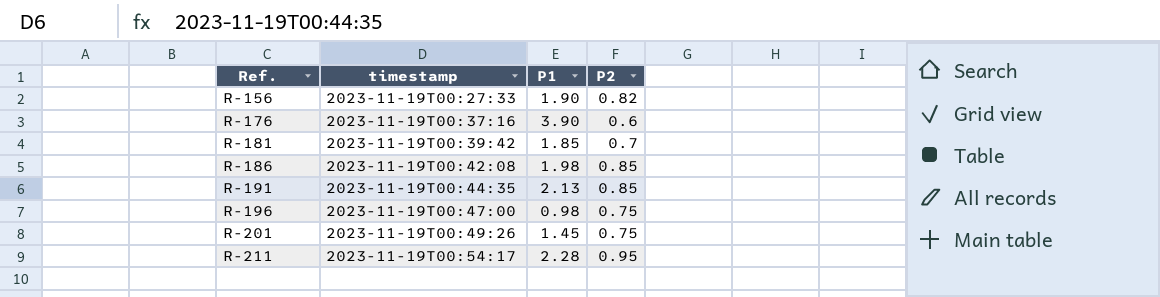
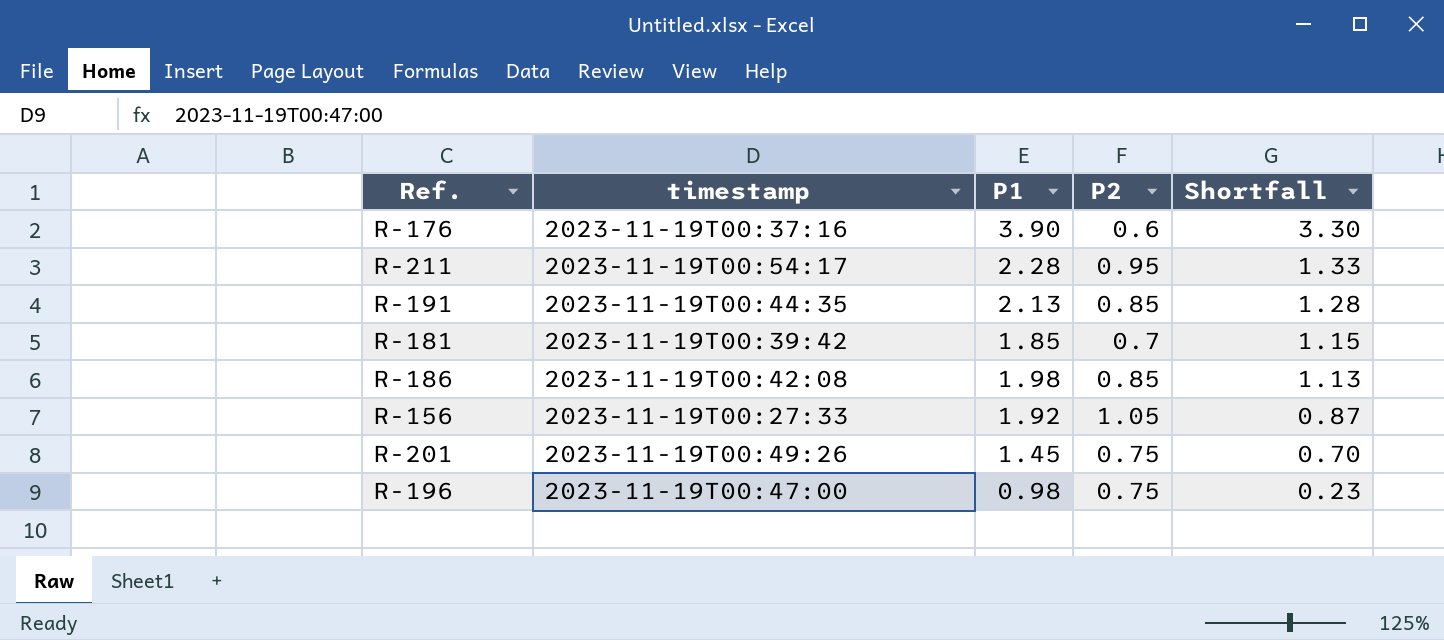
row order: Ref. ascending -> Shortfall descending
column Shortfall | formula: none -> [P1] - [P2]
R-156 | P1: 1.90 -> 1.92
R-156 | P2: 0.82 -> 1.05

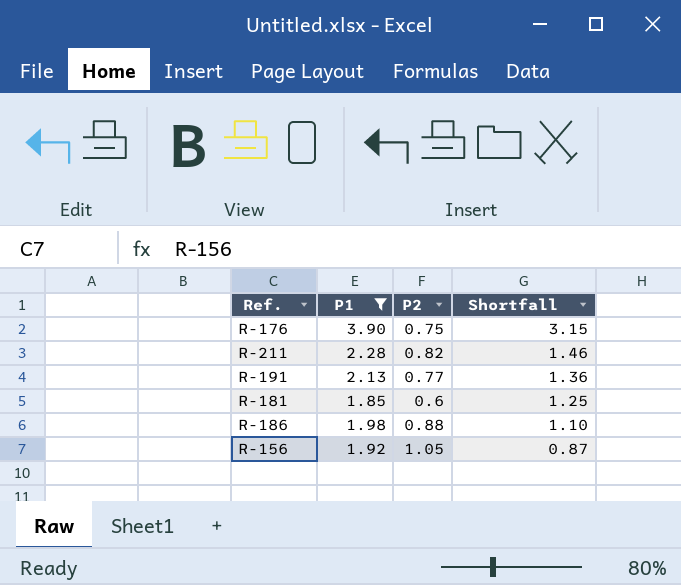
filter: none -> P1 >= 1.85
column timestamp | position: 2 -> none
R-176 | P2: 0.6 -> 0.75
R-176 | Shortfall: 3.30 -> 3.15
R-211 | P2: 0.95 -> 0.82
R-211 | Shortfall: 1.33 -> 1.46
R-191 | P2: 0.85 -> 0.77
R-191 | Shortfall: 1.28 -> 1.36
R-181 | P2: 0.7 -> 0.6
R-181 | Shortfall: 1.15 -> 1.25
R-186 | P2: 0.85 -> 0.88
R-186 | Shortfall: 1.13 -> 1.10

